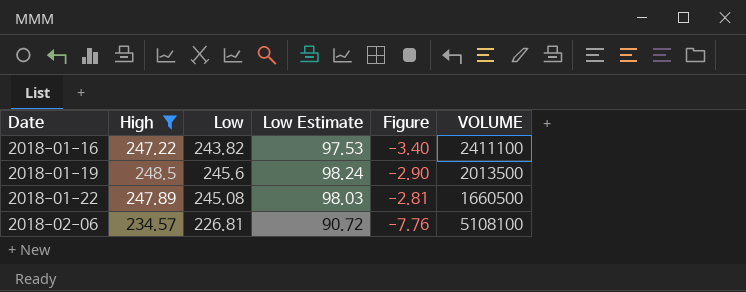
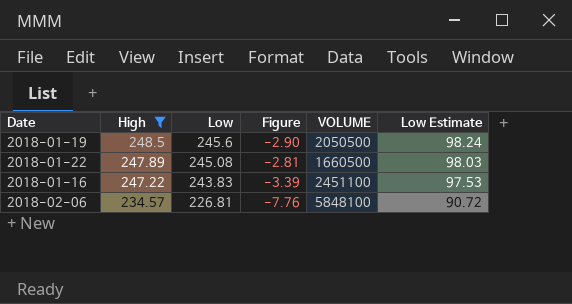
row order: Date ascending -> High descending
column Low Estimate | position: 4 -> 6
2018-01-19 | VOLUME: 2013500 -> 2050500
2018-01-16 | Low: 243.82 -> 243.83
2018-01-16 | Figure: -3.40 -> -3.39
2018-01-16 | VOLUME: 2411100 -> 2451100
2018-02-06 | VOLUME: 5108100 -> 5848100

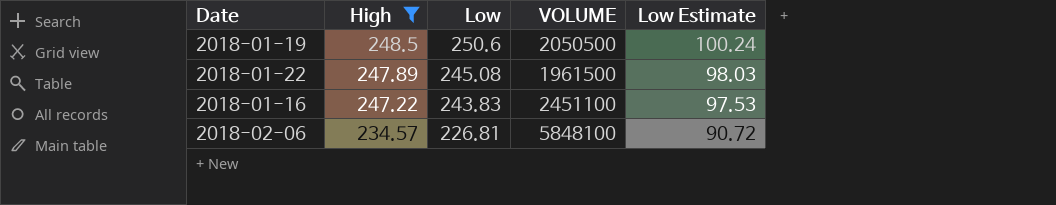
column Figure | formula: [Low] - [High] -> none
2018-01-19 | Low: 245.6 -> 250.6
2018-01-19 | Low Estimate: 98.24 -> 100.24
2018-01-22 | VOLUME: 1660500 -> 1961500

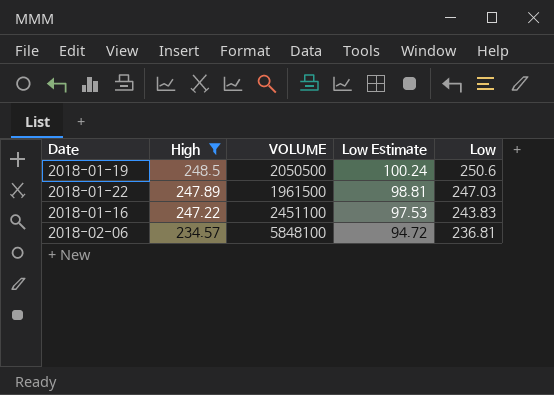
column Low | position: 3 -> 5
2018-01-22 | Low Estimate: 98.03 -> 98.81
2018-01-22 | Low: 245.08 -> 247.03
2018-02-06 | Low Estimate: 90.72 -> 94.72
2018-02-06 | Low: 226.81 -> 236.81

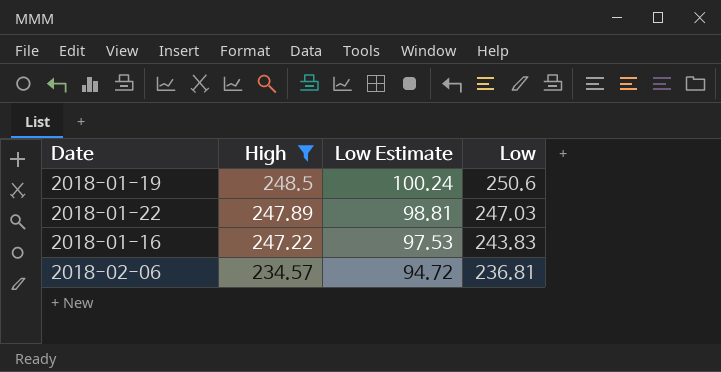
column VOLUME | position: 3 -> none

